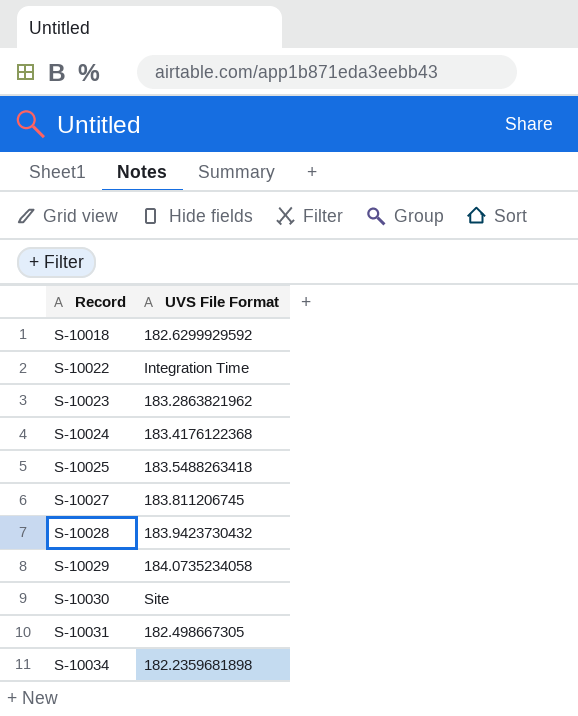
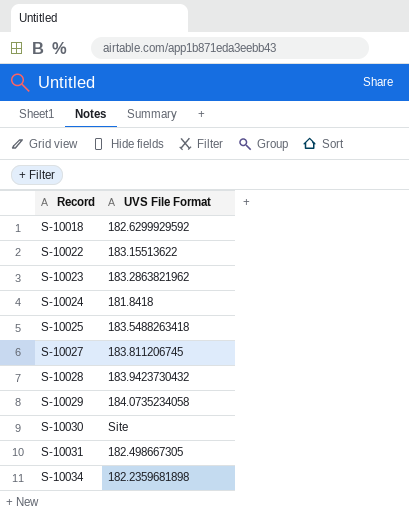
S-10022 | UVS File Format: Integration Time -> 183.15513622
S-10024 | UVS File Format: 183.4176122368 -> 181.8418

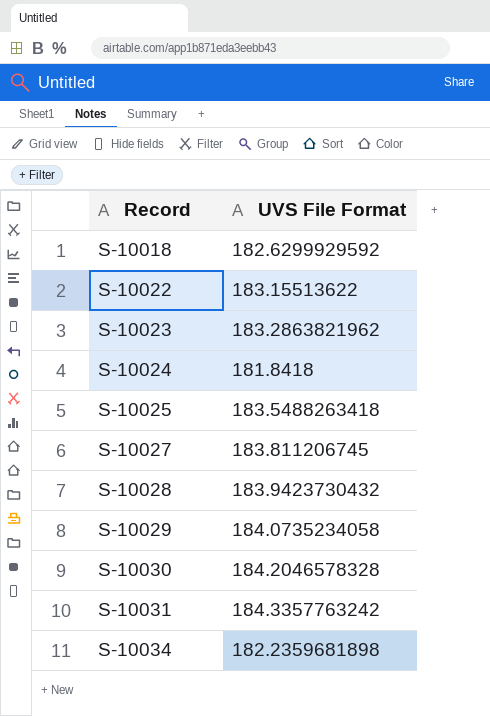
S-10030 | UVS File Format: Site -> 184.2046578328
S-10031 | UVS File Format: 182.498667305 -> 184.3357763242

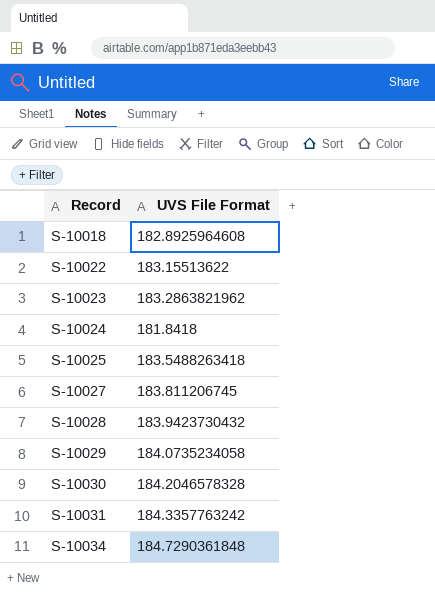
S-10018 | UVS File Format: 182.6299929592 -> 182.8925964608
S-10034 | UVS File Format: 182.2359681898 -> 184.7290361848

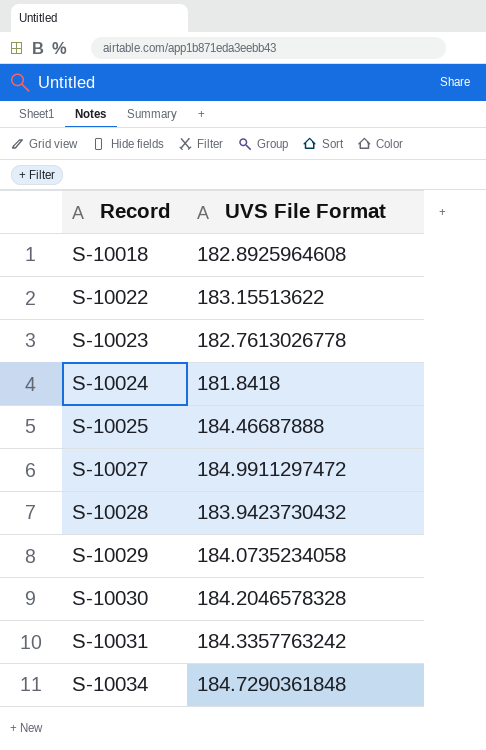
S-10023 | UVS File Format: 183.2863821962 -> 182.7613026778
S-10025 | UVS File Format: 183.5488263418 -> 184.46687888
S-10027 | UVS File Format: 183.811206745 -> 184.9911297472

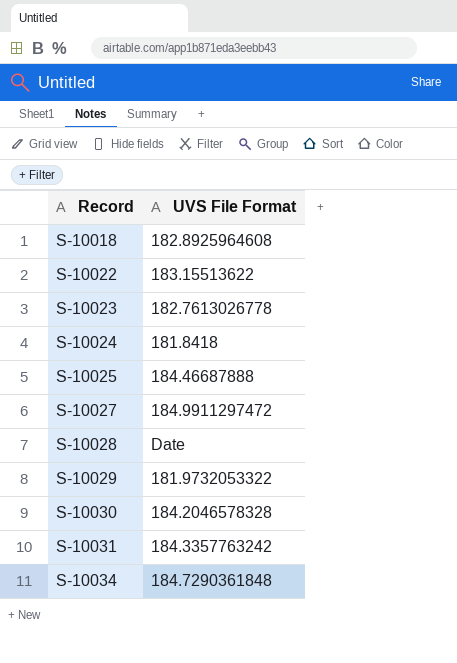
S-10028 | UVS File Format: 183.9423730432 -> Date
S-10029 | UVS File Format: 184.0735234058 -> 181.9732053322

